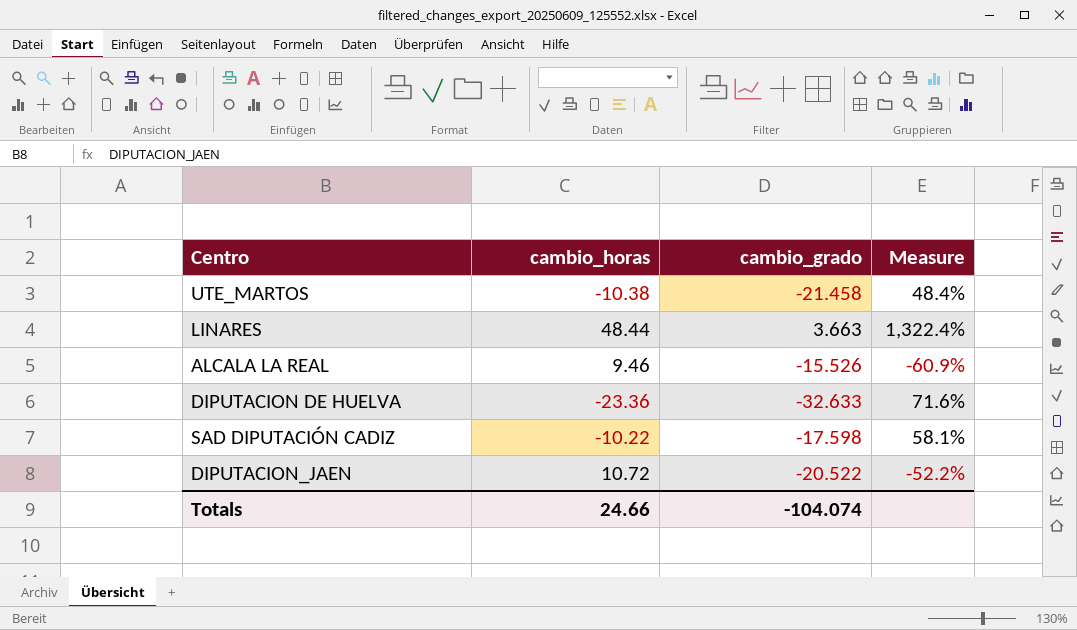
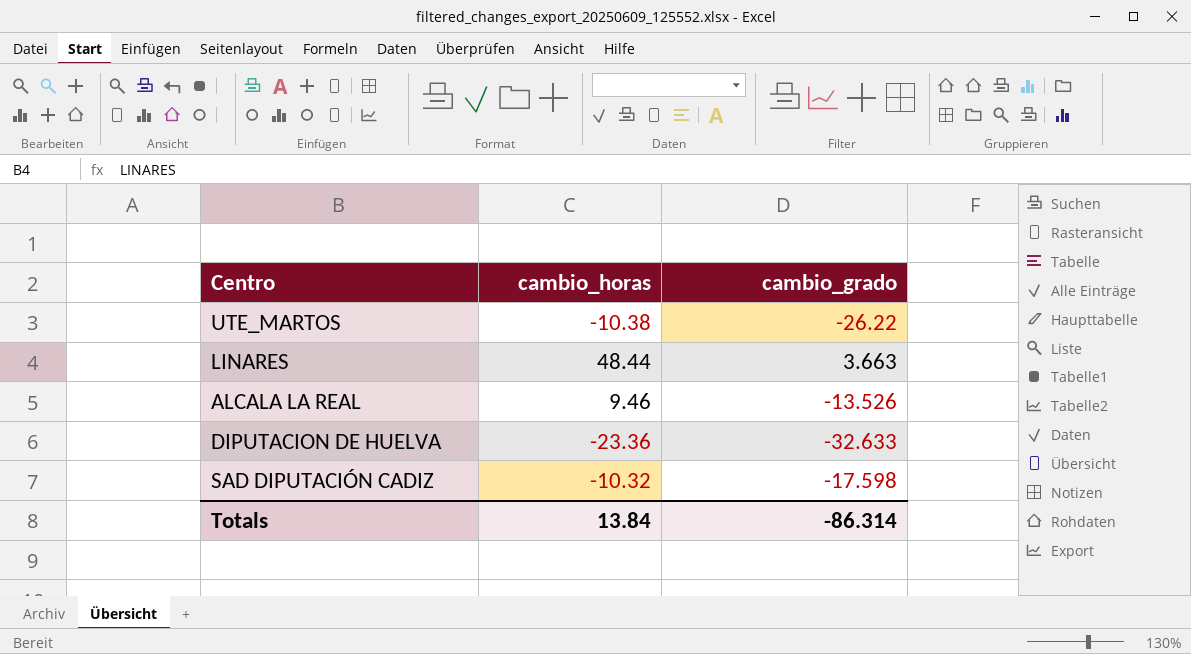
column Measure | formula: [cambio_horas] / [cambio_grado] -> none
row DIPUTACION_JAEN: 10.72 | -20.522 | -52.2% -> none
UTE_MARTOS | cambio_grado: -21.458 -> -26.22
ALCALA LA REAL | cambio_grado: -15.526 -> -13.526
SAD DIPUTACIÓN CADIZ | cambio_horas: -10.22 -> -10.32
Totals | cambio_horas: 24.66 -> 13.84
Totals | cambio_grado: -104.074 -> -86.314

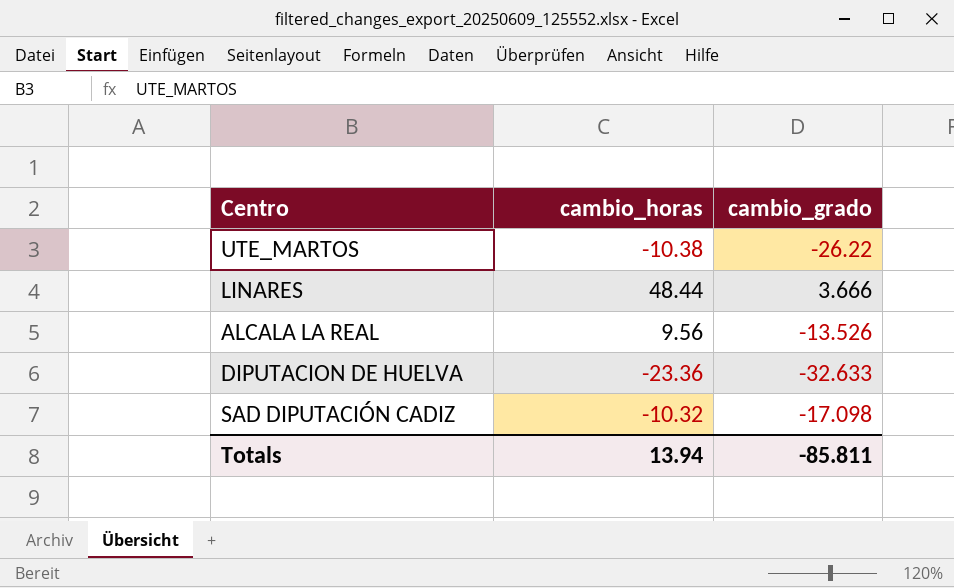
LINARES | cambio_grado: 3.663 -> 3.666
ALCALA LA REAL | cambio_horas: 9.46 -> 9.56
SAD DIPUTACIÓN CADIZ | cambio_grado: -17.598 -> -17.098
Totals | cambio_horas: 13.84 -> 13.94
Totals | cambio_grado: -86.314 -> -85.811

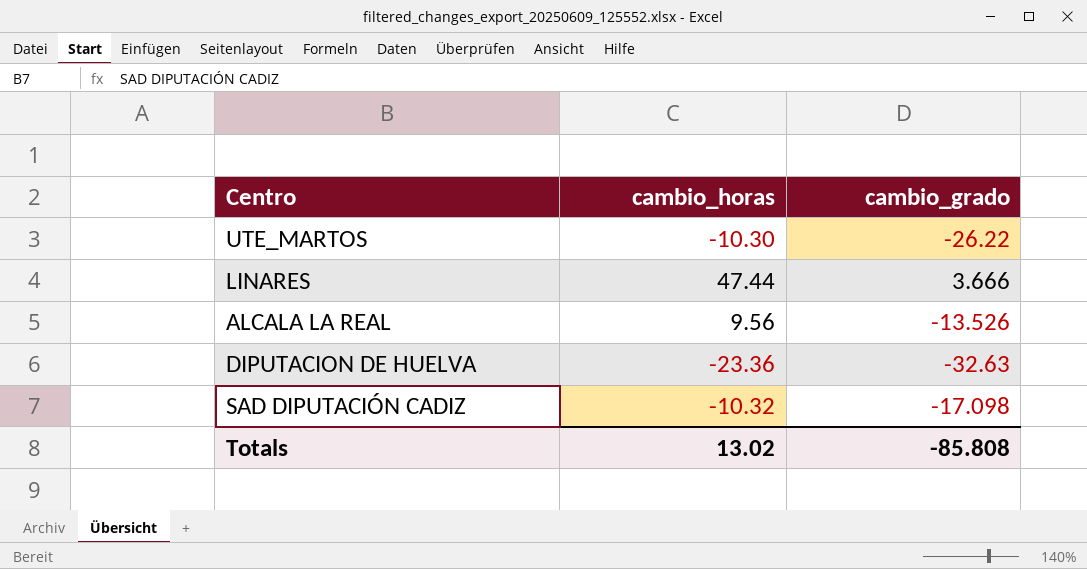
UTE_MARTOS | cambio_horas: -10.38 -> -10.30
LINARES | cambio_horas: 48.44 -> 47.44
DIPUTACION DE HUELVA | cambio_grado: -32.633 -> -32.63
Totals | cambio_horas: 13.94 -> 13.02
Totals | cambio_grado: -85.811 -> -85.808

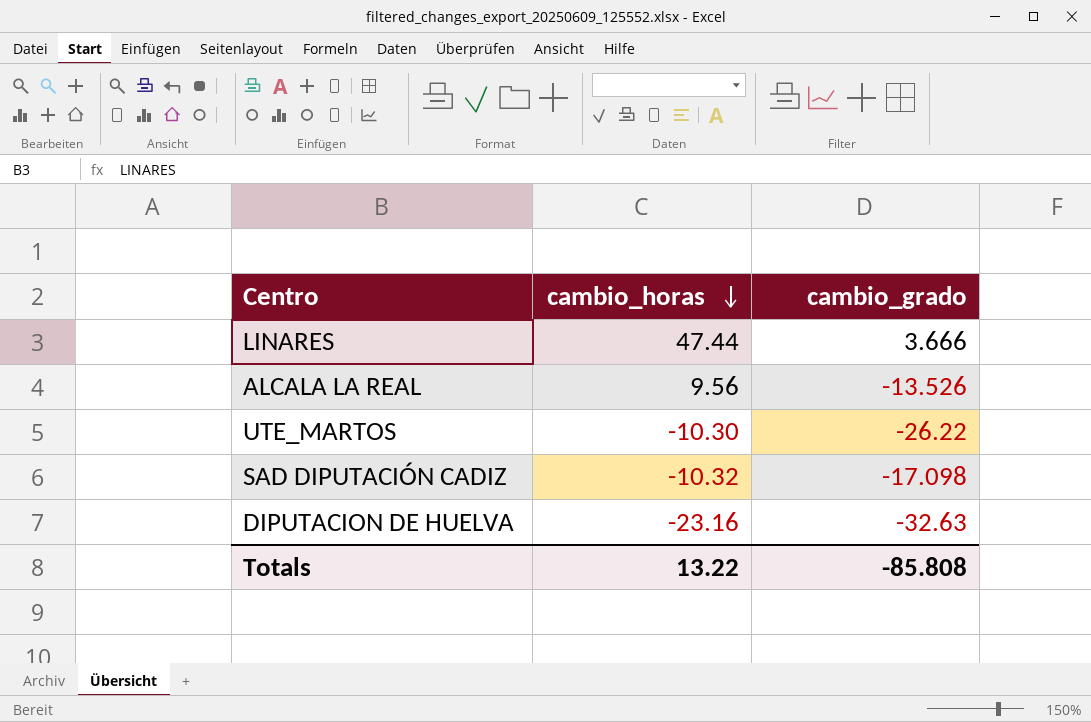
row order: none -> cambio_horas descending
DIPUTACION DE HUELVA | cambio_horas: -23.36 -> -23.16
Totals | cambio_horas: 13.02 -> 13.22

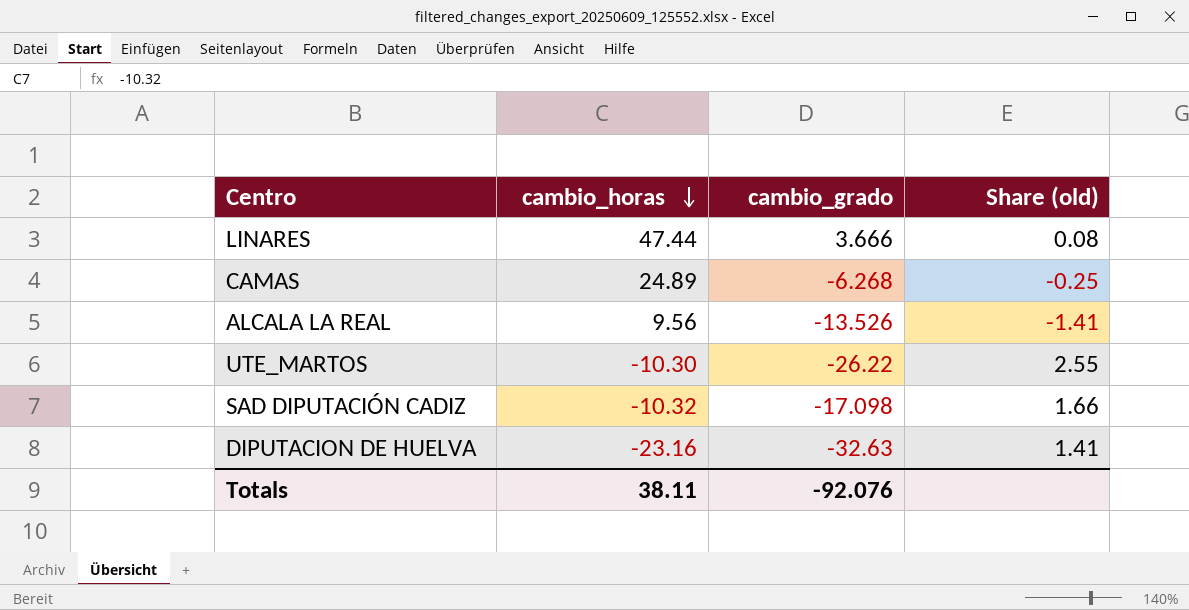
column Share (old) | formula: none -> [cambio_grado] / [cambio_horas]
row CAMAS: none -> 24.89 | -6.268 | -0.25
Totals | cambio_horas: 13.22 -> 38.11
Totals | cambio_grado: -85.808 -> -92.076

